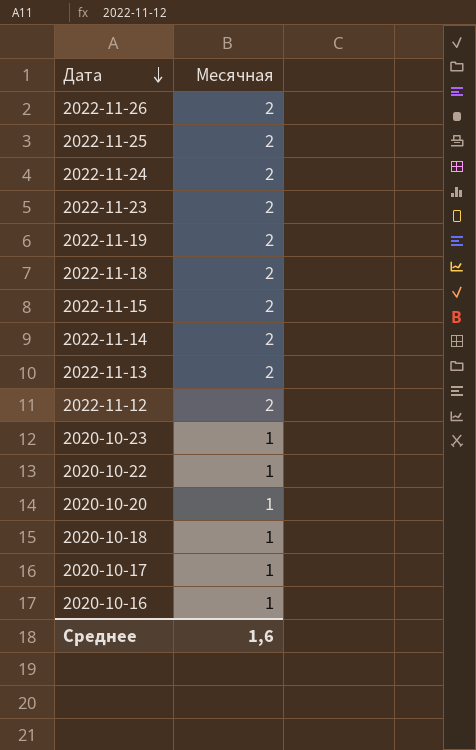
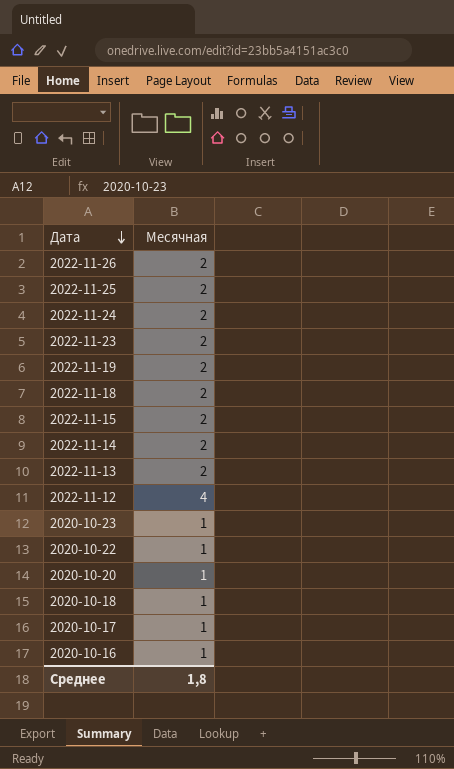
2022-11-12 | Месячная: 2 -> 4
Среднее | Месячная: 1,6 -> 1,8

